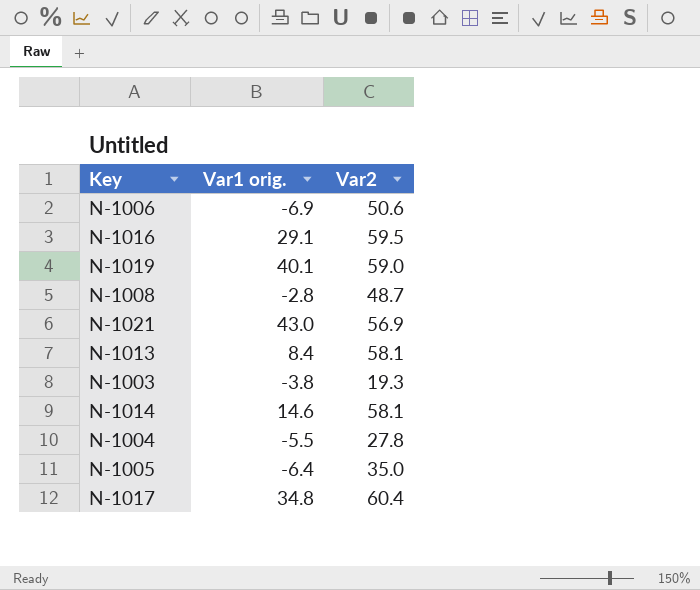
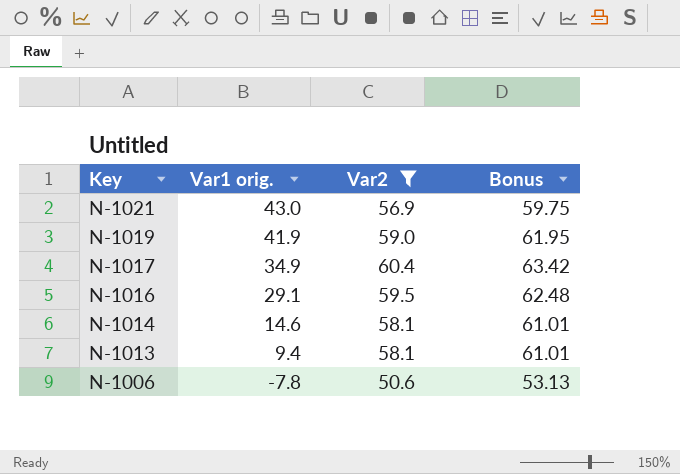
filter: none -> Var2 >= 50.6
row order: none -> Key descending
column Bonus | formula: none -> [Var2] * 1.05
N-1019 | Var1 orig.: 40.1 -> 41.9
N-1017 | Var1 orig.: 34.8 -> 34.9
N-1013 | Var1 orig.: 8.4 -> 9.4
N-1006 | Var1 orig.: -6.9 -> -7.8

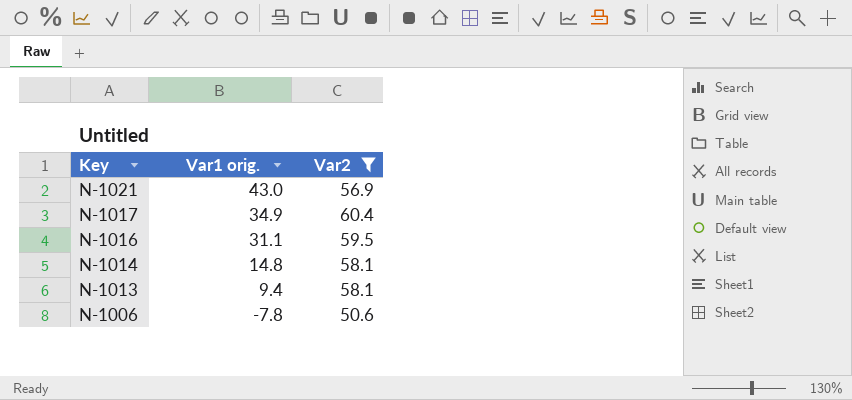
column Bonus | formula: [Var2] * 1.05 -> none
row N-1019: 41.9 | 59.0 | 61.95 -> none
N-1016 | Var1 orig.: 29.1 -> 31.1
N-1014 | Var1 orig.: 14.6 -> 14.8

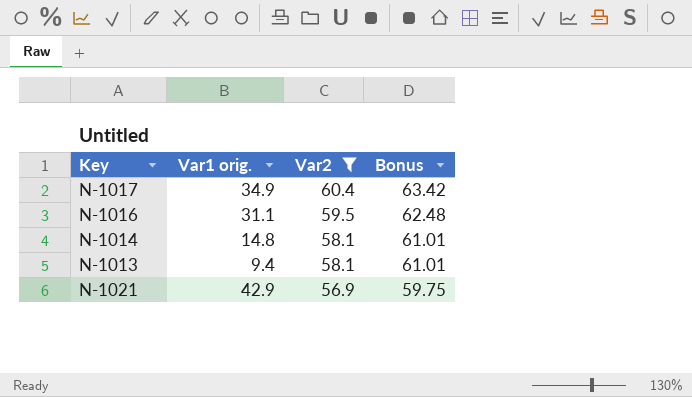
row order: Key descending -> Var2 descending
column Bonus | formula: none -> [Var2] * 1.05
row N-1006: -7.8 | 50.6 -> none
N-1021 | Var1 orig.: 43.0 -> 42.9

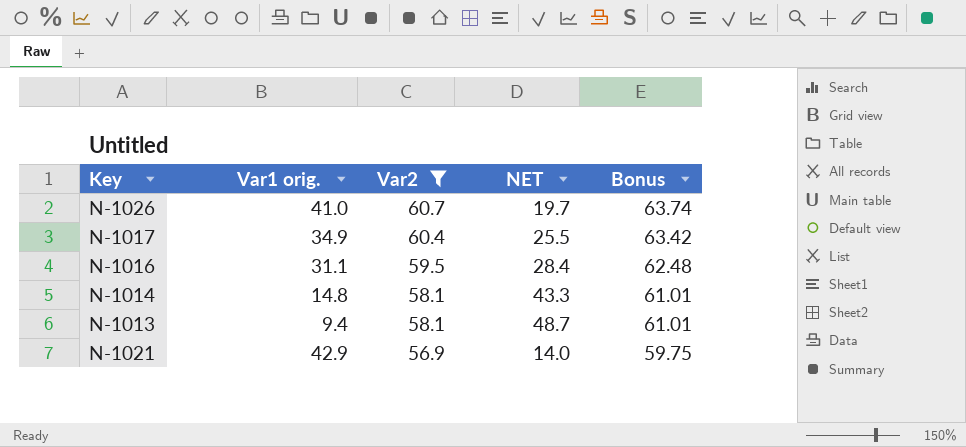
column NET | formula: none -> [Var2] - [Var1 orig.]
row N-1026: none -> 41.0 | 60.7 | 19.7 | 63.74

